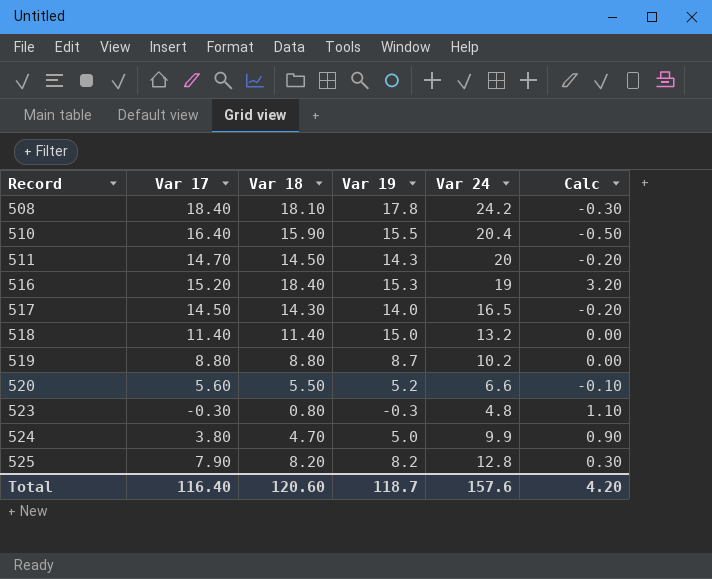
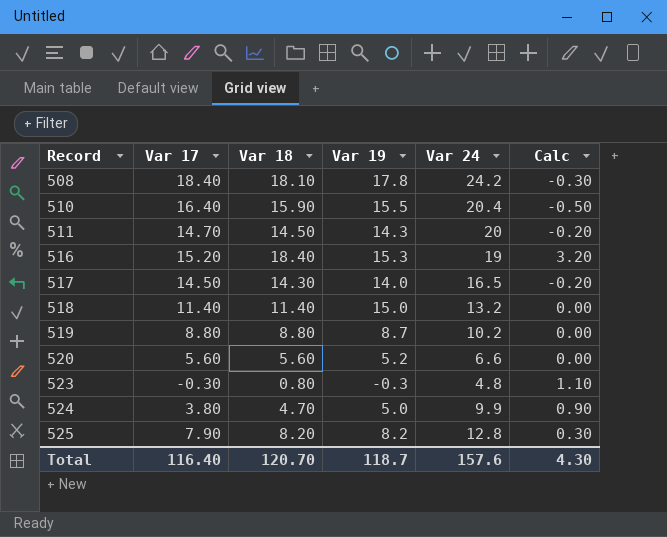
520 | Var 18: 5.50 -> 5.60
520 | Calc: -0.10 -> 0.00
Total | Var 18: 120.60 -> 120.70
Total | Calc: 4.20 -> 4.30

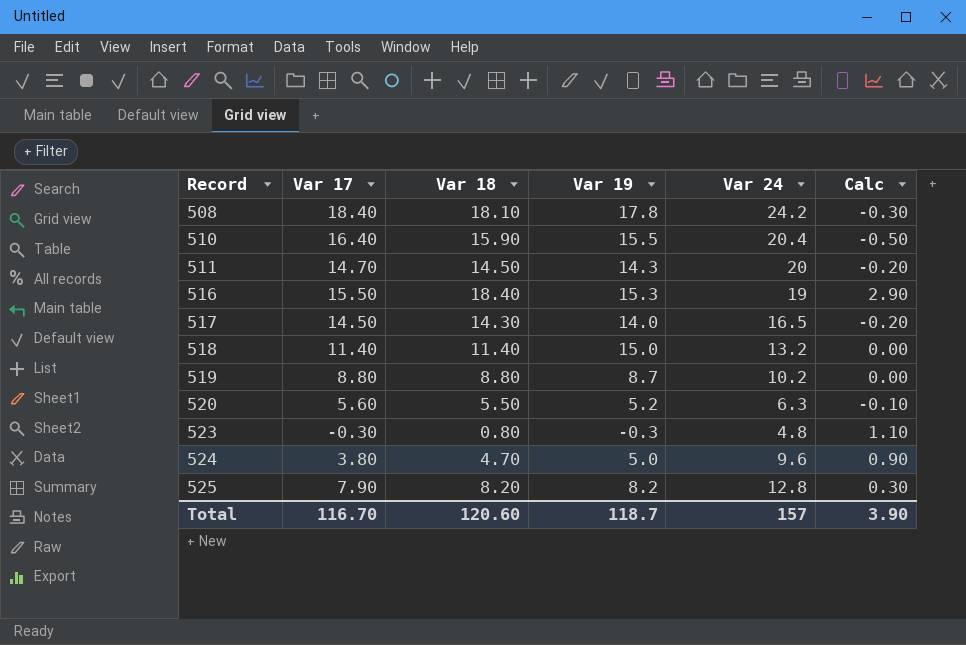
516 | Var 17: 15.20 -> 15.50
516 | Calc: 3.20 -> 2.90
520 | Var 18: 5.60 -> 5.50
520 | Var 24: 6.6 -> 6.3
520 | Calc: 0.00 -> -0.10
524 | Var 24: 9.9 -> 9.6
Total | Var 17: 116.40 -> 116.70
Total | Var 18: 120.70 -> 120.60
Total | Var 24: 157.6 -> 157
Total | Calc: 4.30 -> 3.90

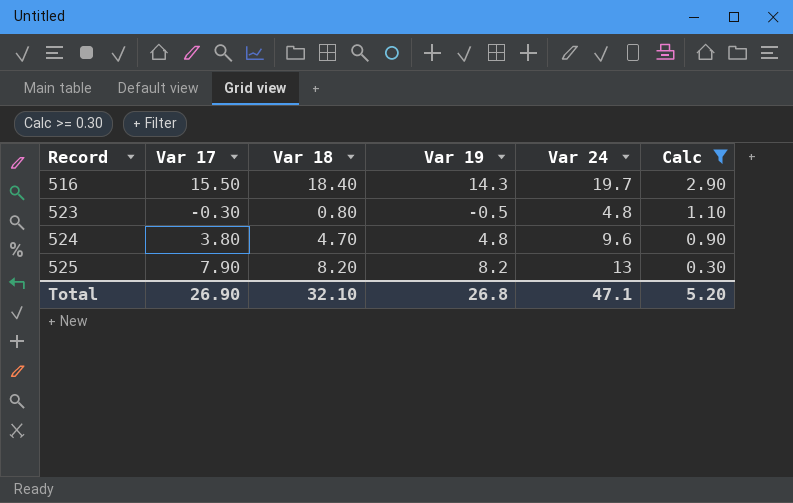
filter: none -> Calc >= 0.30
516 | Var 19: 15.3 -> 14.3
516 | Var 24: 19 -> 19.7
523 | Var 19: -0.3 -> -0.5
524 | Var 19: 5.0 -> 4.8
525 | Var 24: 12.8 -> 13
Total | Var 17: 116.70 -> 26.90
Total | Var 18: 120.60 -> 32.10
Total | Var 19: 118.7 -> 26.8
Total | Var 24: 157 -> 47.1
Total | Calc: 3.90 -> 5.20

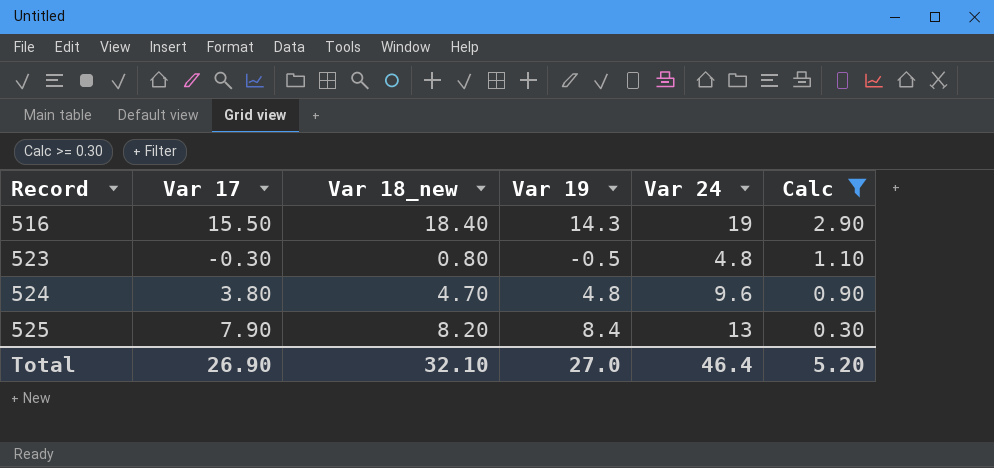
column name: Var 18 -> Var 18_new
516 | Var 24: 19.7 -> 19
525 | Var 19: 8.2 -> 8.4
Total | Var 19: 26.8 -> 27.0
Total | Var 24: 47.1 -> 46.4

